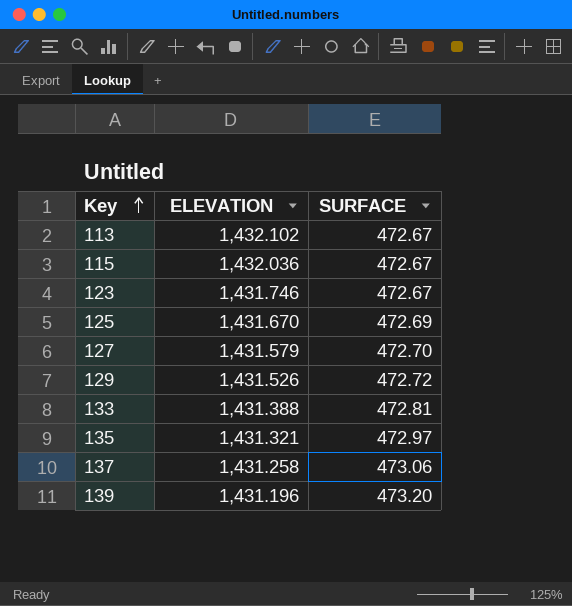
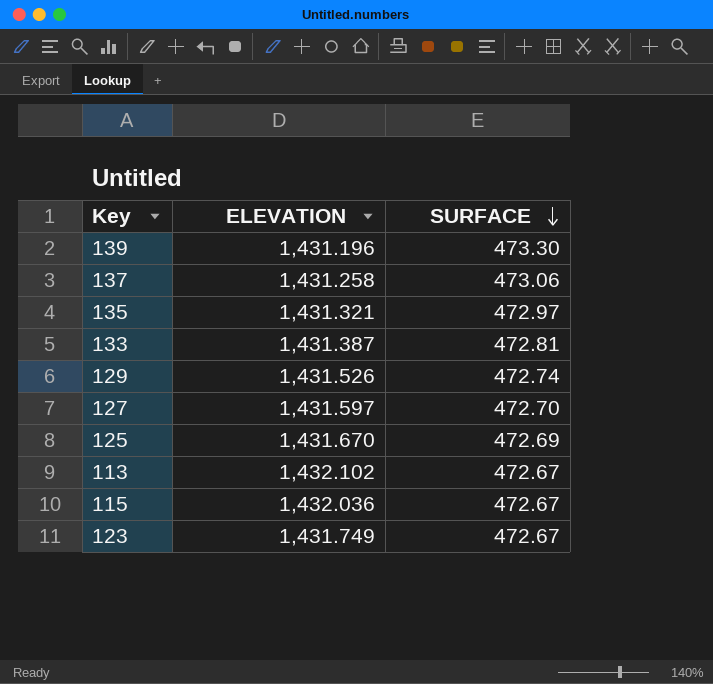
row order: Key ascending -> SURFACE descending
139 | SURFACE: 473.20 -> 473.30
133 | ELEVATION: 1,431.388 -> 1,431.387
129 | SURFACE: 472.72 -> 472.74
127 | ELEVATION: 1,431.579 -> 1,431.597
123 | ELEVATION: 1,431.746 -> 1,431.749

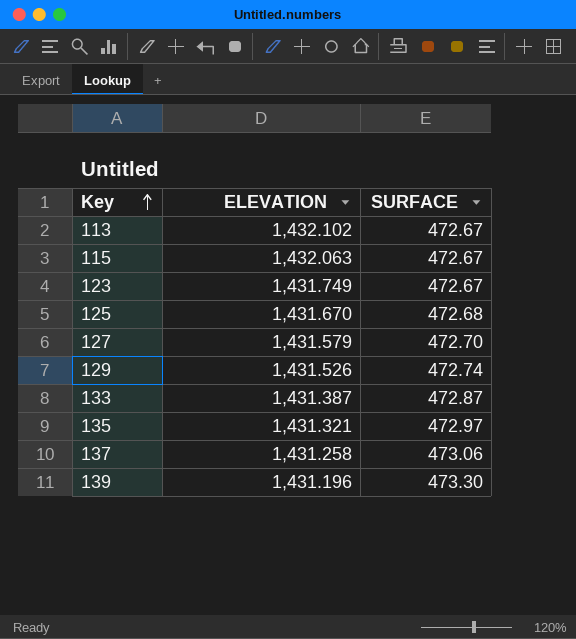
row order: SURFACE descending -> Key ascending
115 | ELEVATION: 1,432.036 -> 1,432.063
125 | SURFACE: 472.69 -> 472.68
127 | ELEVATION: 1,431.597 -> 1,431.579
133 | SURFACE: 472.81 -> 472.87

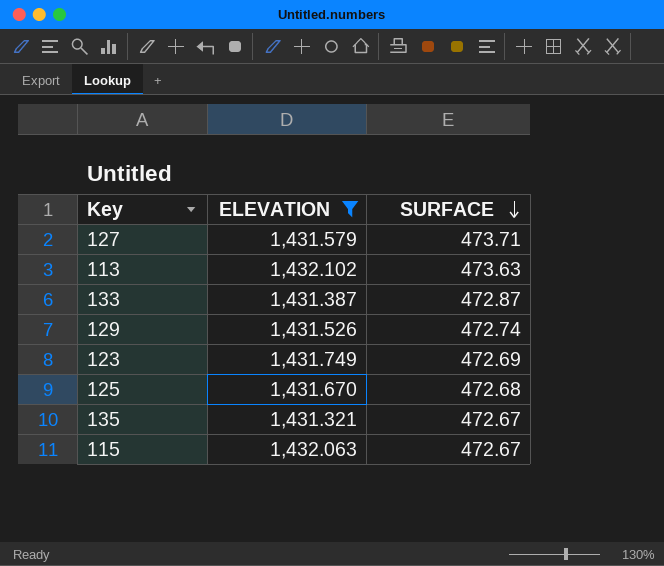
filter: none -> ELEVATION >= 1,431.321
row order: Key ascending -> SURFACE descending
127 | SURFACE: 472.70 -> 473.71
113 | SURFACE: 472.67 -> 473.63
123 | SURFACE: 472.67 -> 472.69
135 | SURFACE: 472.97 -> 472.67

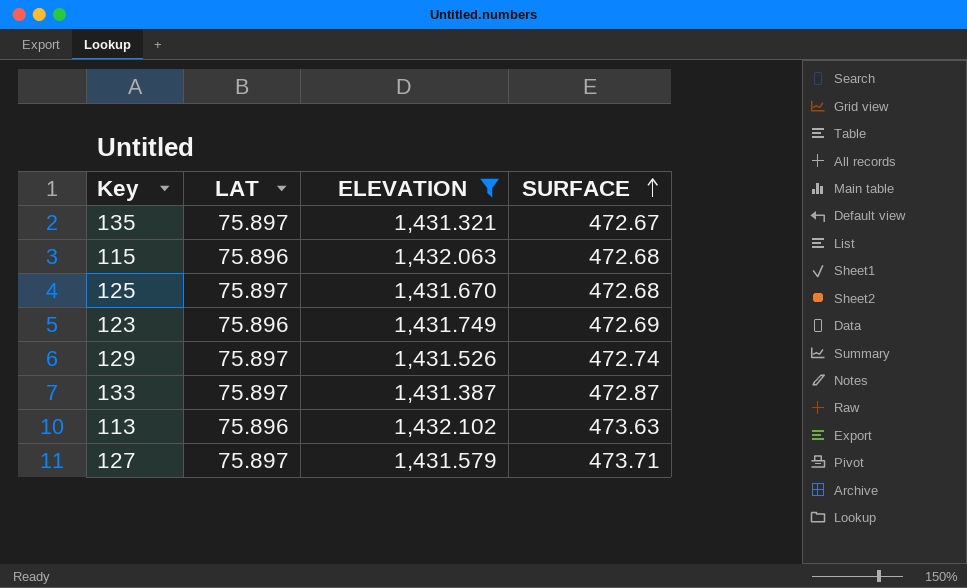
row order: SURFACE descending -> SURFACE ascending
column LAT | position: none -> 2
115 | SURFACE: 472.67 -> 472.68

